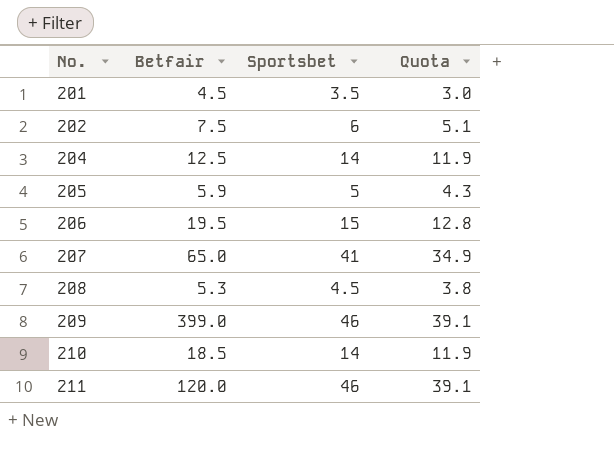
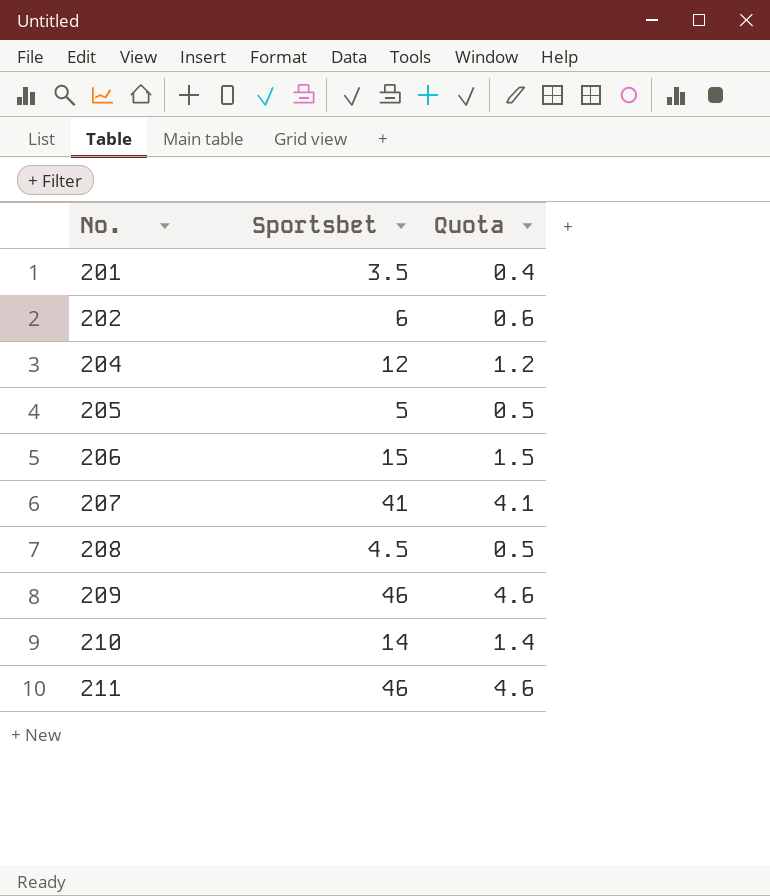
column Betfair | position: 2 -> none
column Quota | formula: [Sportsbet] * 0.85 -> [Sportsbet] * 0.1
204 | Sportsbet: 14 -> 12

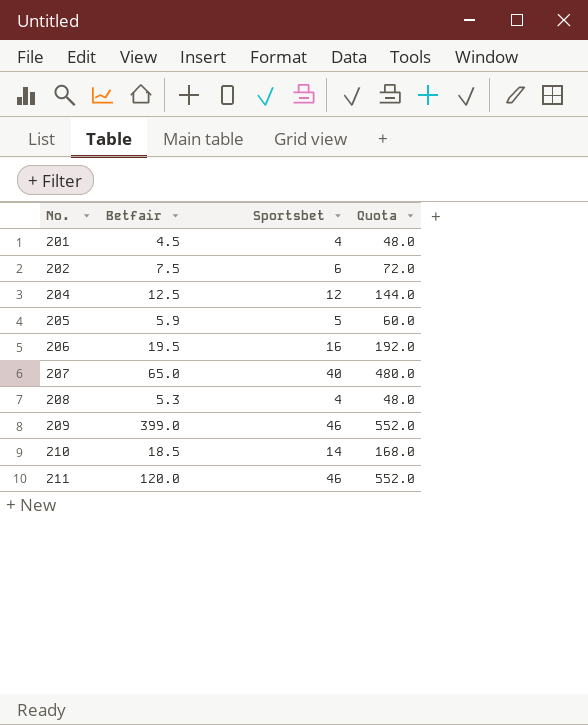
column Betfair | position: none -> 2
column Quota | formula: [Sportsbet] * 0.1 -> [Sportsbet] * 12
201 | Sportsbet: 3.5 -> 4
206 | Sportsbet: 15 -> 16
207 | Sportsbet: 41 -> 40
208 | Sportsbet: 4.5 -> 4

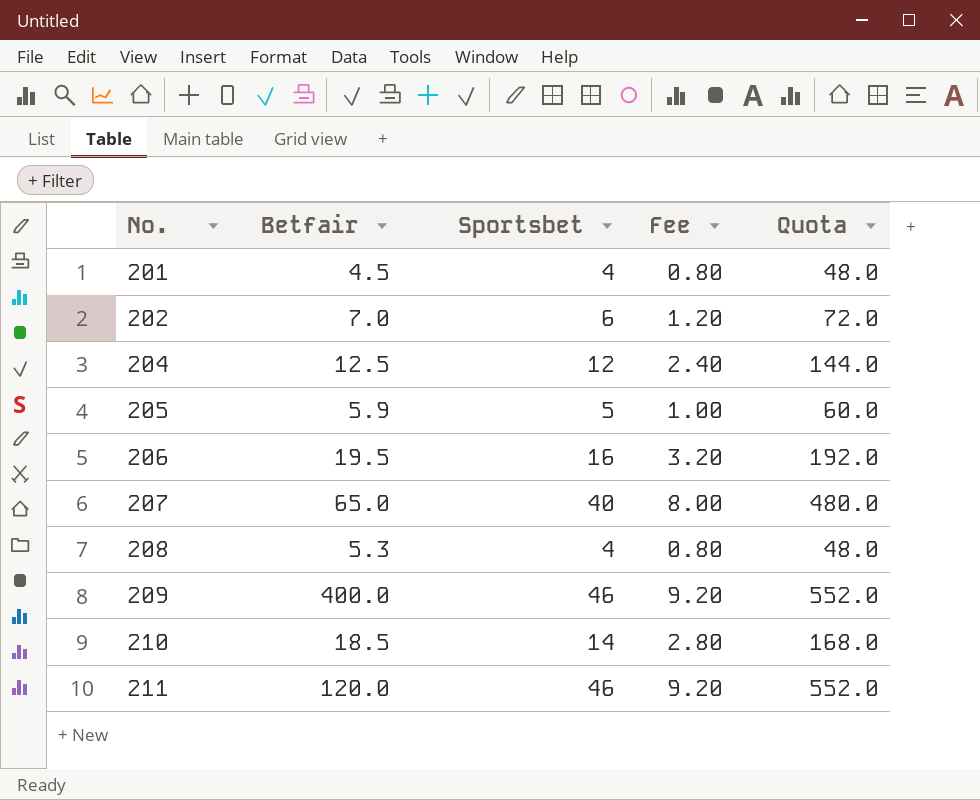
column Fee | formula: none -> [Sportsbet] * 0.2
202 | Betfair: 7.5 -> 7.0
209 | Betfair: 399.0 -> 400.0

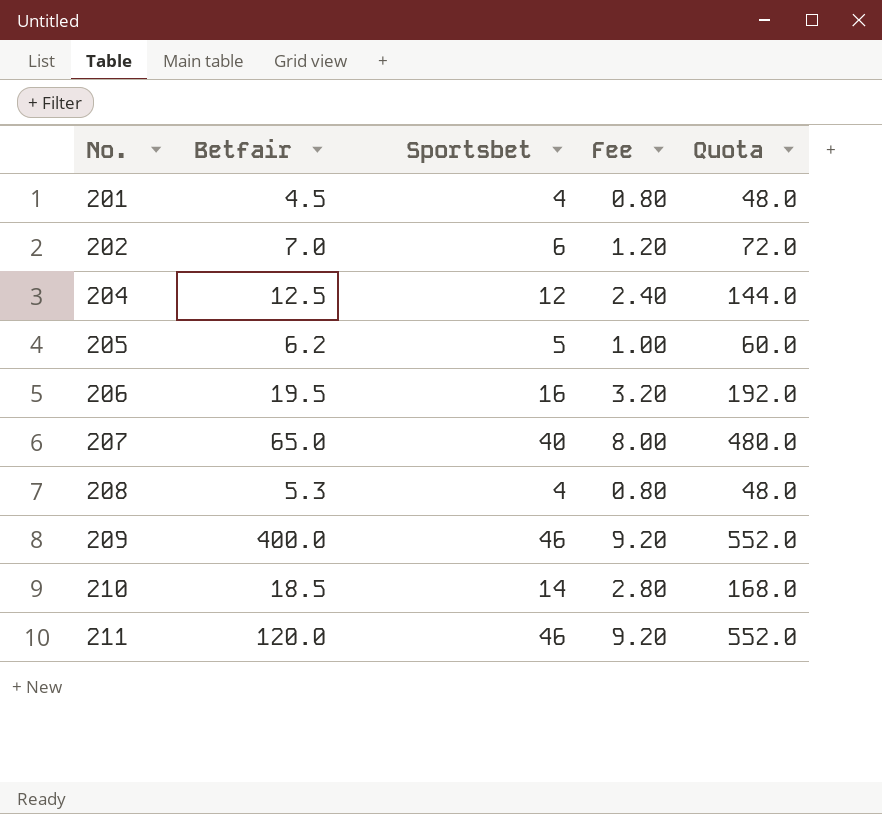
205 | Betfair: 5.9 -> 6.2

